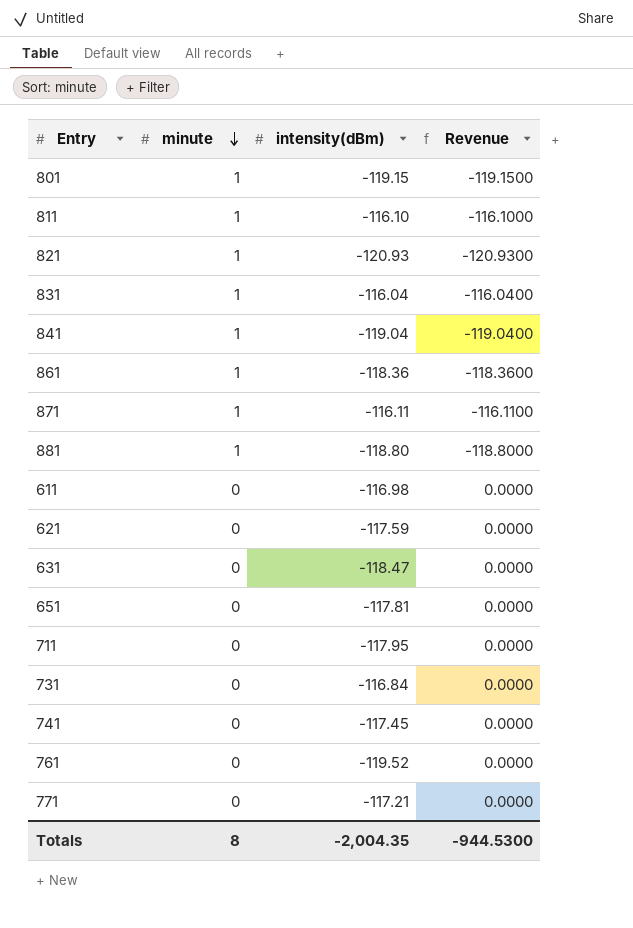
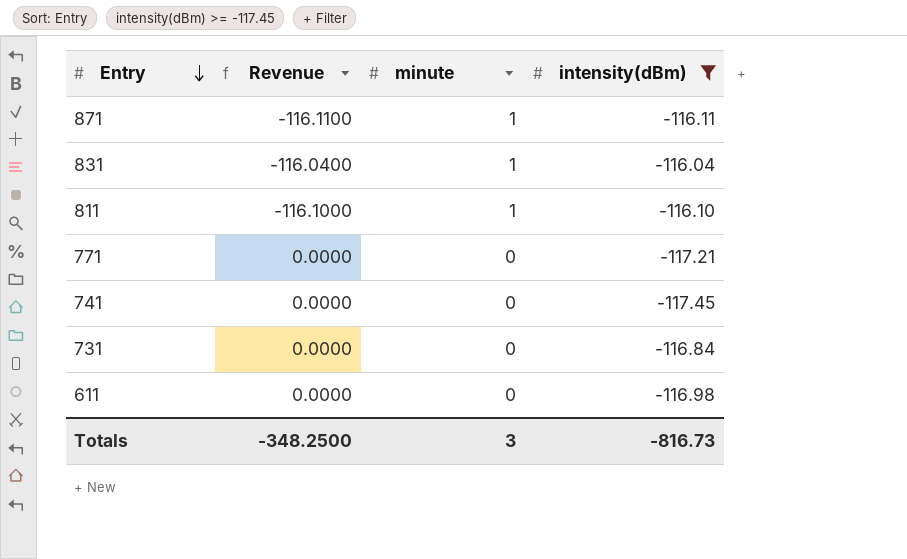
filter: none -> intensity(dBm) >= -117.45
row order: minute descending -> Entry descending
column Revenue | position: 4 -> 2
Totals | Revenue: -944.5300 -> -348.2500
Totals | minute: 8 -> 3
Totals | intensity(dBm): -2,004.35 -> -816.73

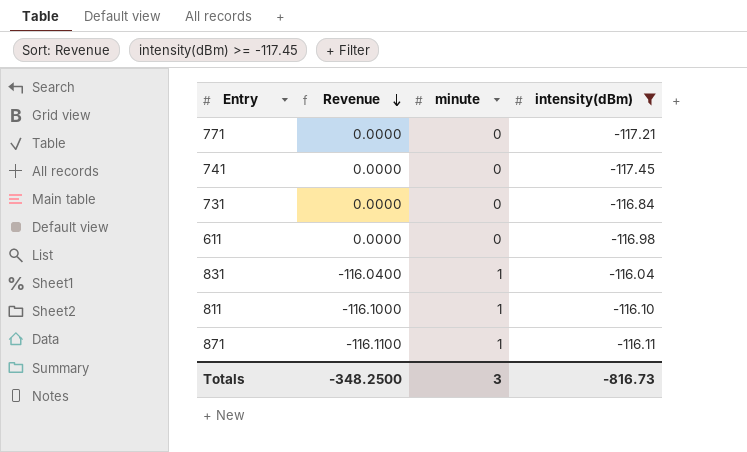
row order: Entry descending -> Revenue descending

